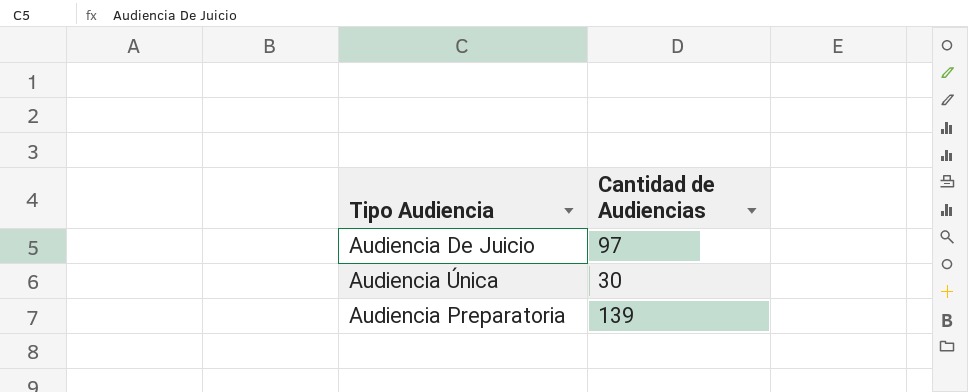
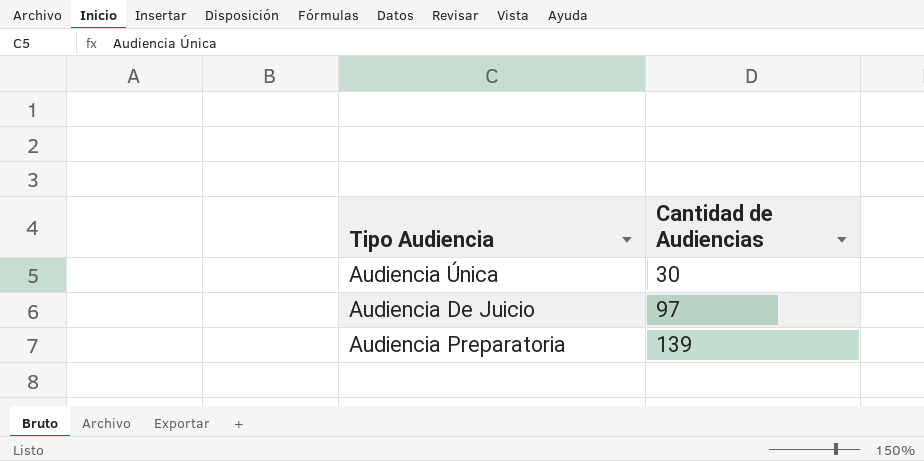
row order: none -> Cantidad de Audiencias ascending

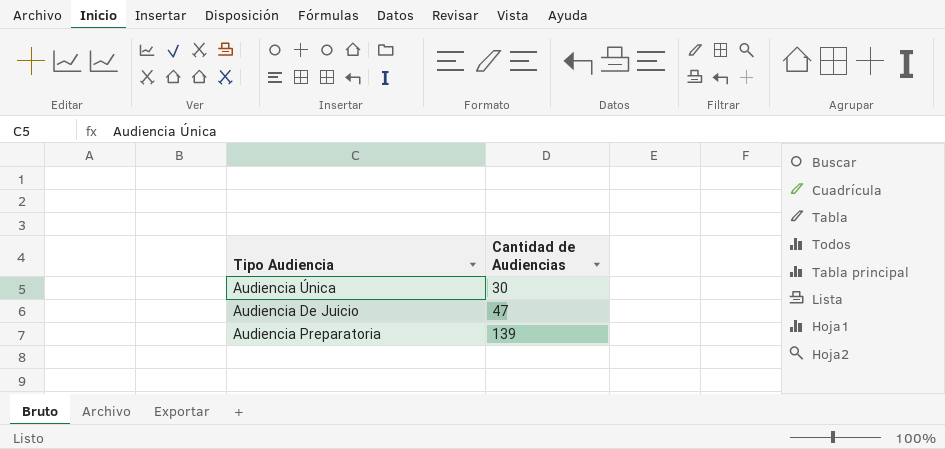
Audiencia De Juicio | Cantidad de Audiencias: 97 -> 47

